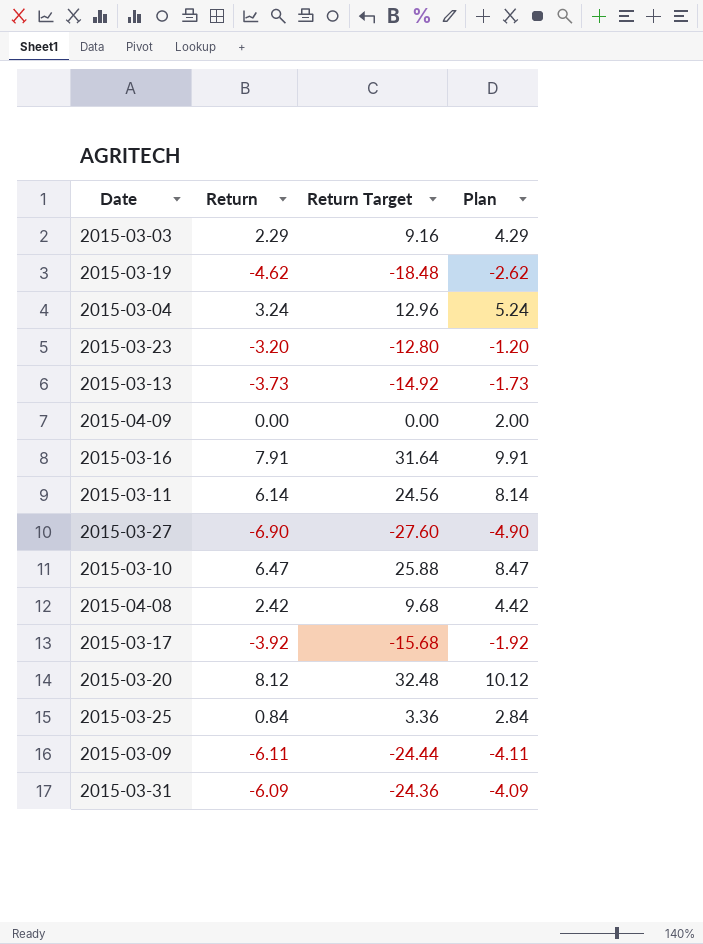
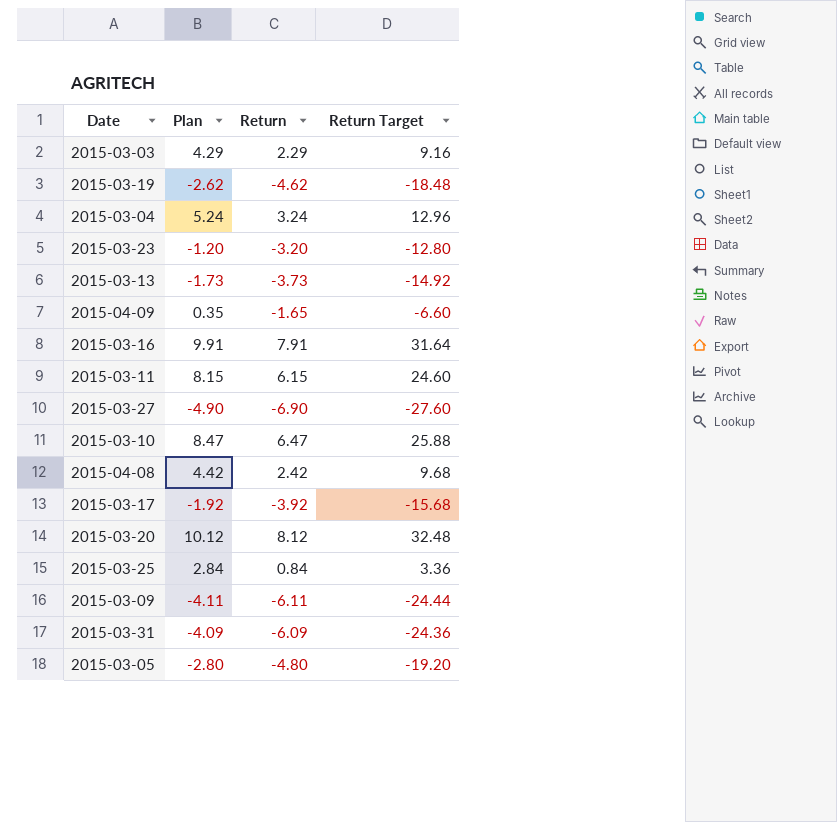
column Plan | position: 4 -> 2
2015-04-09 | Plan: 2.00 -> 0.35
2015-04-09 | Return: 0.00 -> -1.65
2015-04-09 | Return Target: 0.00 -> -6.60
2015-03-11 | Plan: 8.14 -> 8.15
2015-03-11 | Return: 6.14 -> 6.15
2015-03-11 | Return Target: 24.56 -> 24.60
row 2015-03-05: none -> -2.80 | -4.80 | -19.20

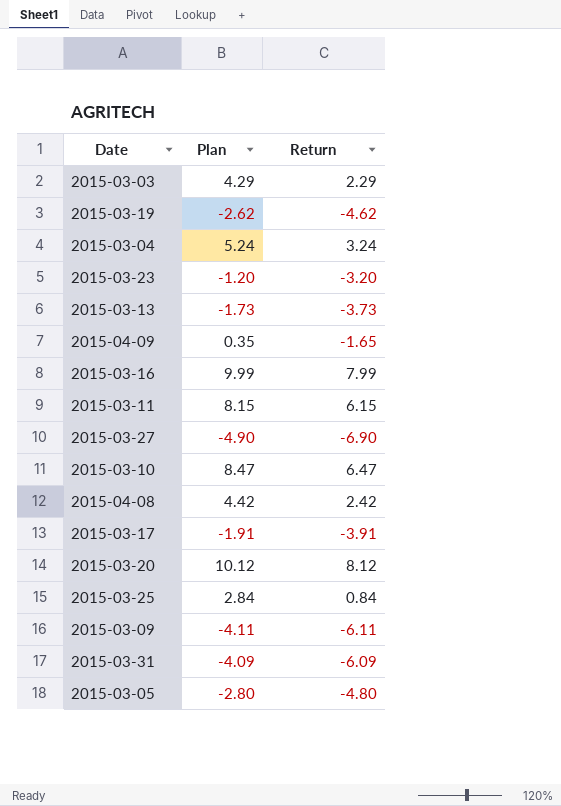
column Return Target | formula: [Return] * 4 -> none
2015-03-16 | Plan: 9.91 -> 9.99
2015-03-16 | Return: 7.91 -> 7.99
2015-03-17 | Plan: -1.92 -> -1.91
2015-03-17 | Return: -3.92 -> -3.91

